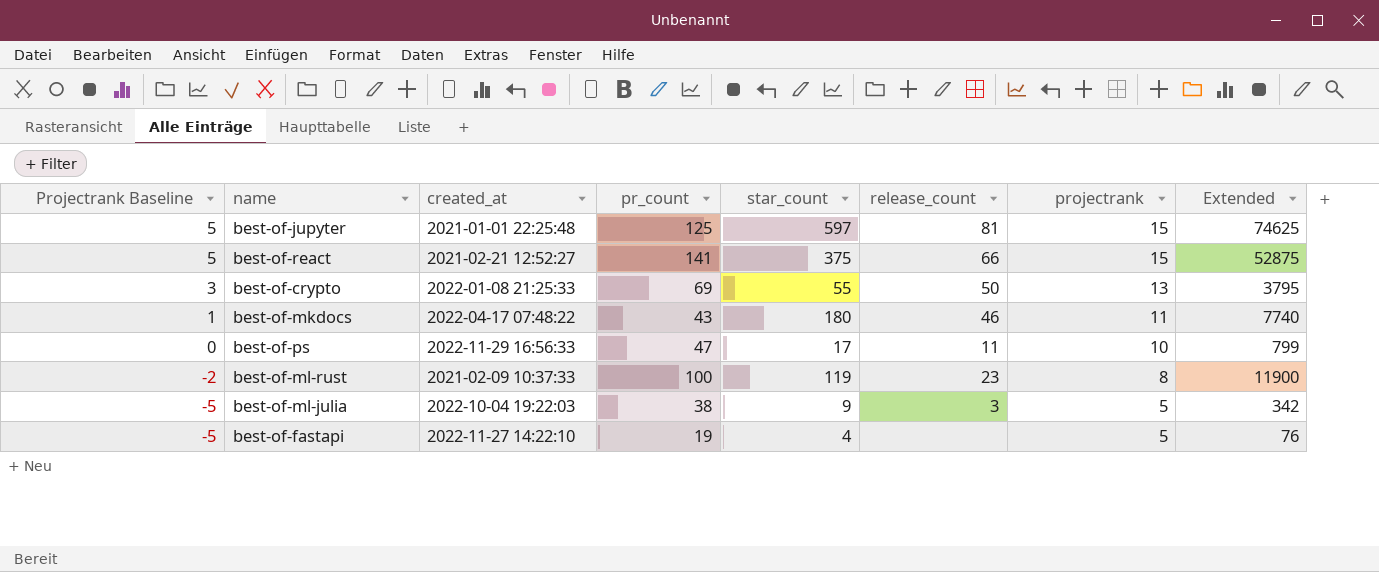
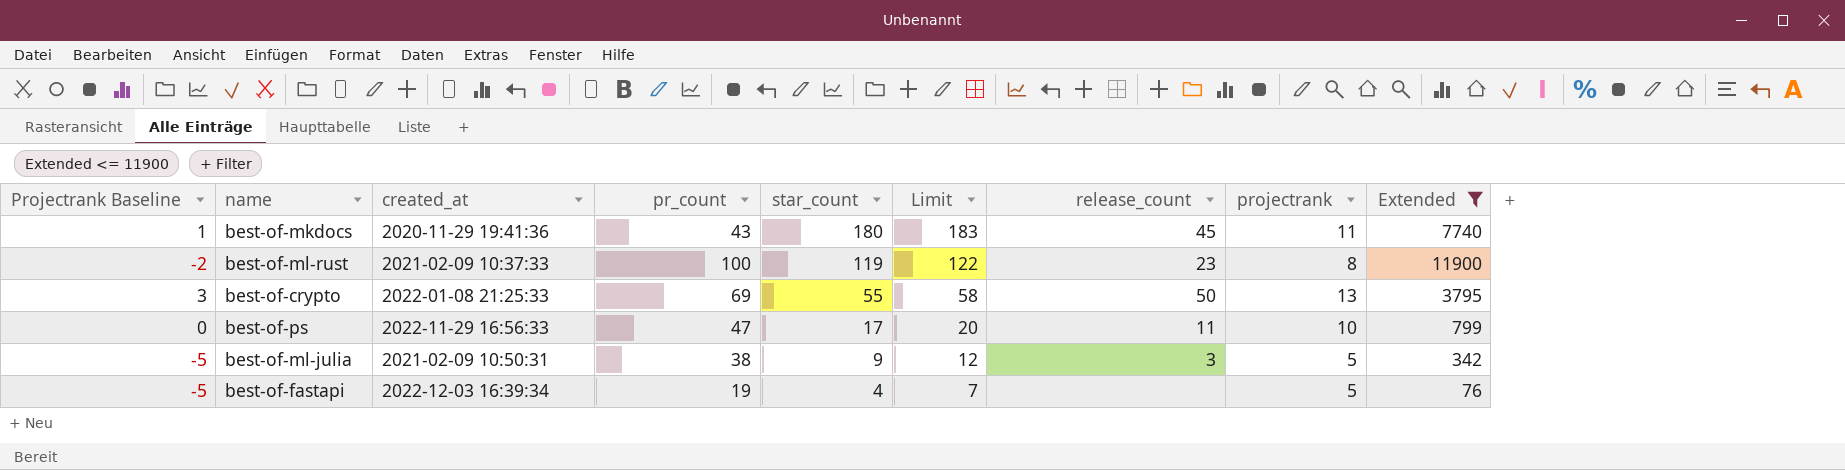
filter: none -> Extended <= 11900
row order: Projectrank Baseline descending -> star_count descending
column Limit | formula: none -> [star_count] + 3
best-of-mkdocs | created_at: 2022-04-17 07:48:22 -> 2020-11-29 19:41:36
best-of-mkdocs | release_count: 46 -> 45
best-of-ml-julia | created_at: 2022-10-04 19:22:03 -> 2021-02-09 10:50:31
best-of-fastapi | created_at: 2022-11-27 14:22:10 -> 2022-12-03 16:39:34

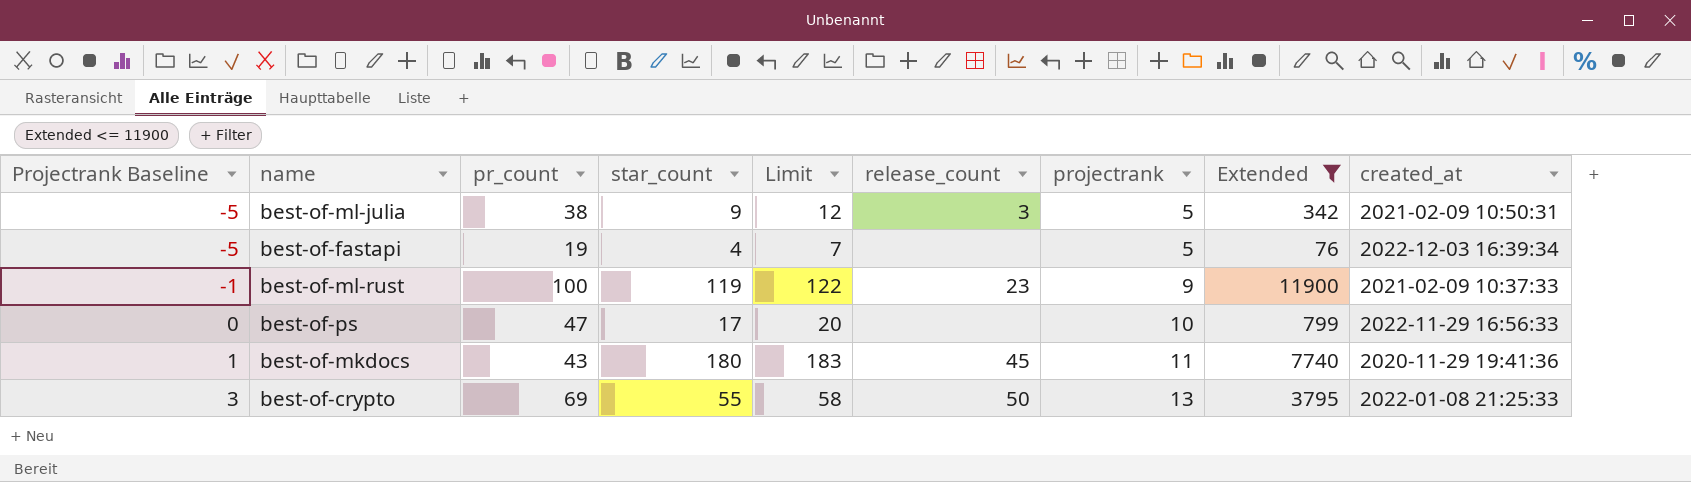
row order: star_count descending -> Projectrank Baseline ascending
column created_at | position: 3 -> 9
best-of-ml-rust | Projectrank Baseline: -2 -> -1
best-of-ml-rust | projectrank: 8 -> 9
best-of-ps | release_count: 11 -> none

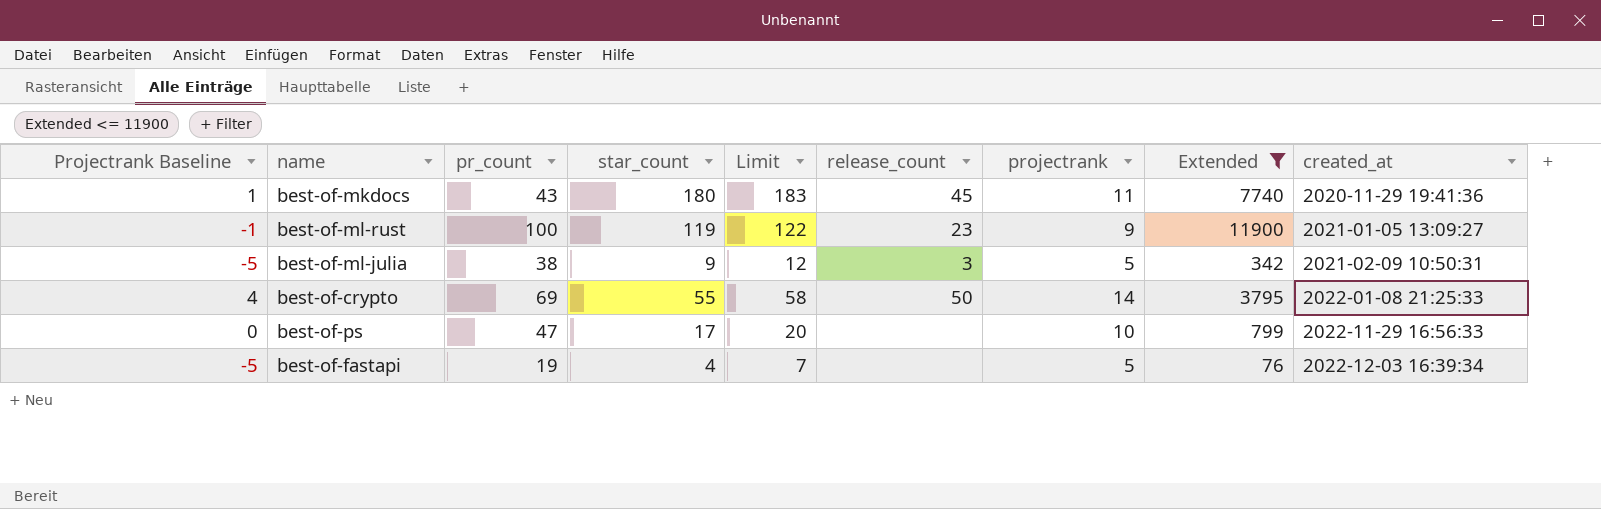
row order: Projectrank Baseline ascending -> created_at ascending
best-of-ml-rust | created_at: 2021-02-09 10:37:33 -> 2021-01-05 13:09:27
best-of-crypto | Projectrank Baseline: 3 -> 4
best-of-crypto | projectrank: 13 -> 14

